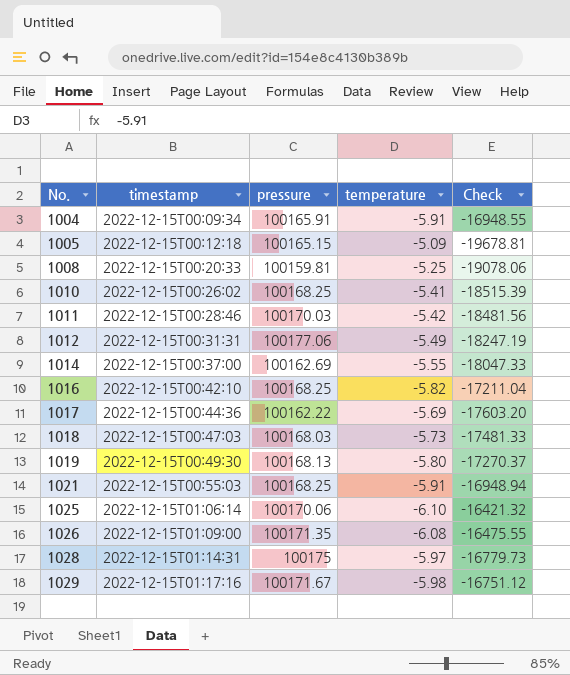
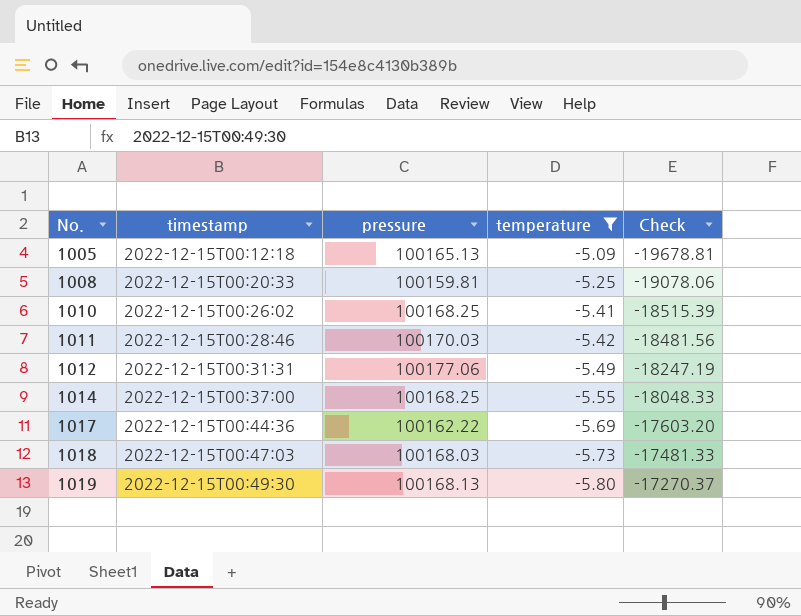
filter: none -> temperature >= -5.80
1005 | pressure: 100165.15 -> 100165.13
1014 | pressure: 100162.69 -> 100168.25
1014 | Check: -18047.33 -> -18048.33

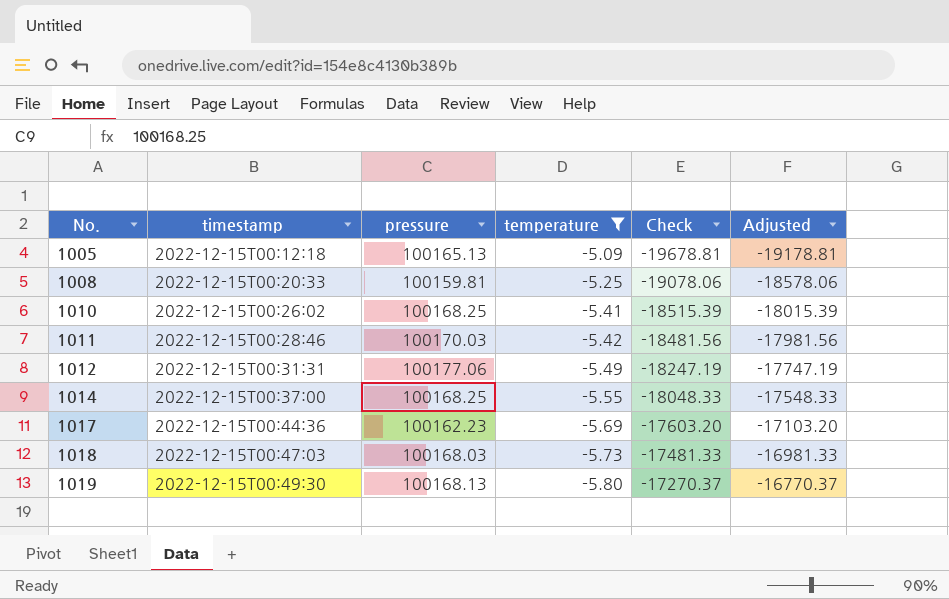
column Adjusted | formula: none -> [Check] + 500
1017 | pressure: 100162.22 -> 100162.23

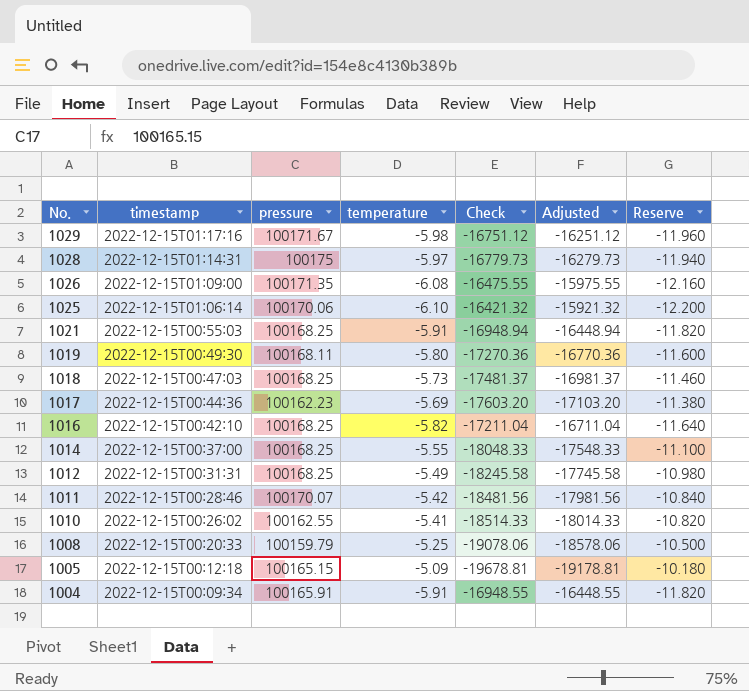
filter: temperature >= -5.80 -> none
row order: No. ascending -> No. descending
column Reserve | formula: none -> [temperature] * 2
1019 | pressure: 100168.13 -> 100168.11
1019 | Check: -17270.37 -> -17270.36
1019 | Adjusted: -16770.37 -> -16770.36
1018 | pressure: 100168.03 -> 100168.25
1018 | Check: -17481.33 -> -17481.37
1018 | Adjusted: -16981.33 -> -16981.37
1012 | pressure: 100177.06 -> 100168.25
1012 | Check: -18247.19 -> -18245.58
1012 | Adjusted: -17747.19 -> -17745.58
1011 | pressure: 100170.03 -> 100170.07
1010 | pressure: 100168.25 -> 100162.55
1010 | Check: -18515.39 -> -18514.33
1010 | Adjusted: -18015.39 -> -18014.33
1008 | pressure: 100159.81 -> 100159.79
1005 | pressure: 100165.13 -> 100165.15

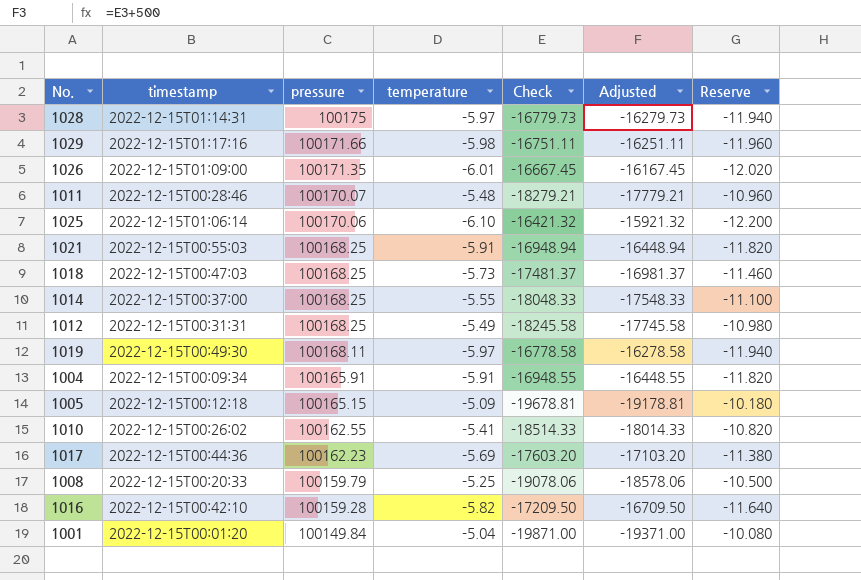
row order: No. descending -> pressure descending
1029 | pressure: 100171.67 -> 100171.66
1029 | Check: -16751.12 -> -16751.11
1029 | Adjusted: -16251.12 -> -16251.11
1026 | temperature: -6.08 -> -6.01
1026 | Check: -16475.55 -> -16667.45
1026 | Adjusted: -15975.55 -> -16167.45
1026 | Reserve: -12.160 -> -12.020
1011 | temperature: -5.42 -> -5.48
1011 | Check: -18481.56 -> -18279.21
1011 | Adjusted: -17981.56 -> -17779.21
1011 | Reserve: -10.840 -> -10.960
1019 | temperature: -5.80 -> -5.97
1019 | Check: -17270.36 -> -16778.58
1019 | Adjusted: -16770.36 -> -16278.58
1019 | Reserve: -11.600 -> -11.940
1016 | pressure: 100168.25 -> 100159.28
1016 | Check: -17211.04 -> -17209.50
1016 | Adjusted: -16711.04 -> -16709.50
row 1001: none -> 2022-12-15T00:01:20 | 100149.84 | -5.04 | -19871.00 | -19371.00 | -10.080

